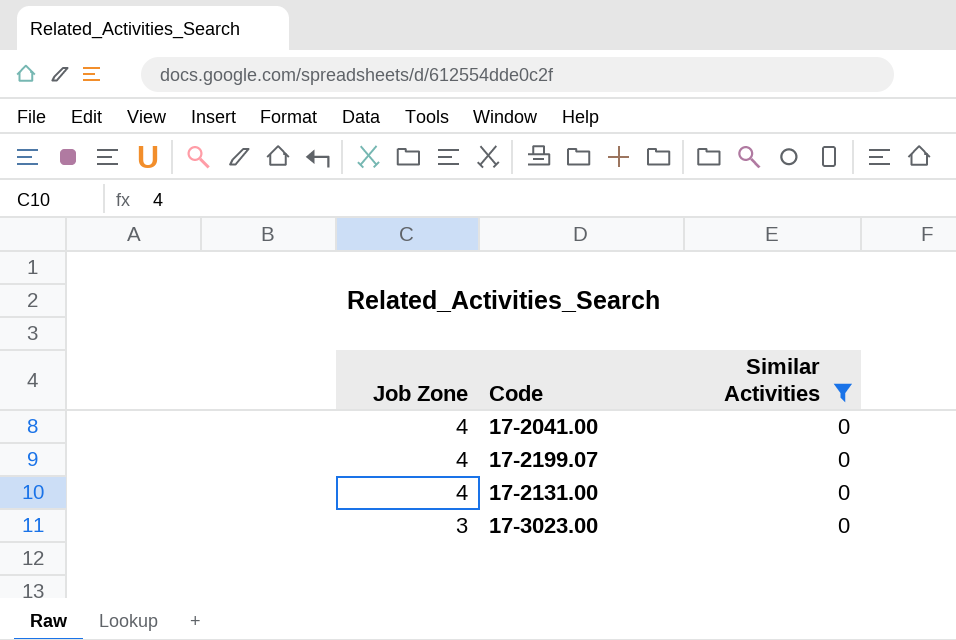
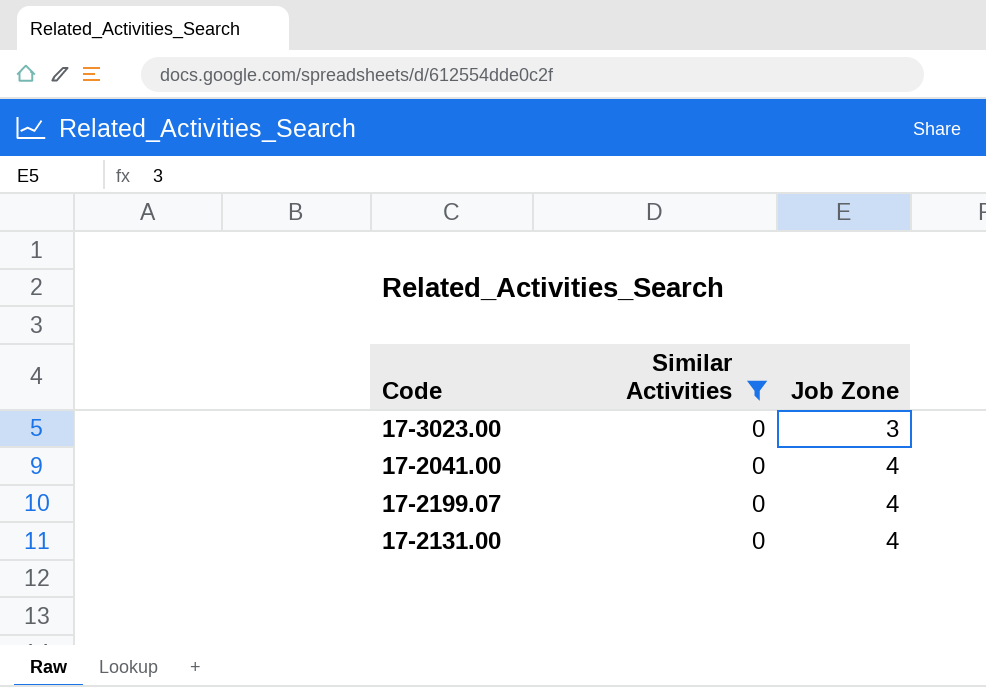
row order: Job Zone descending -> Job Zone ascending
column Job Zone | position: 1 -> 3

